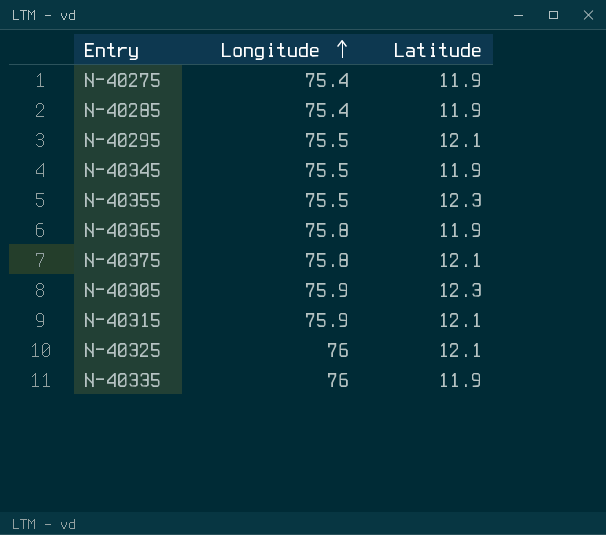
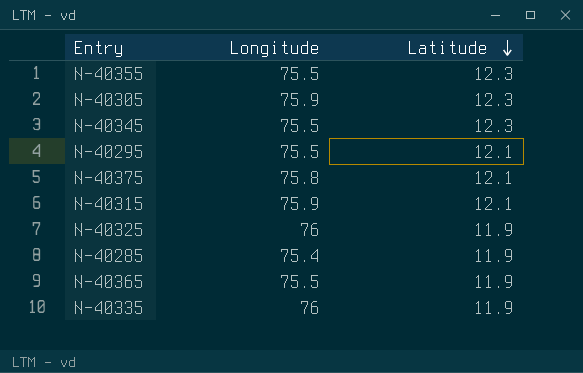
row order: Longitude ascending -> Latitude descending
row N-40275: 75.4 | 11.9 -> none
N-40345 | Latitude: 11.9 -> 12.3
N-40325 | Latitude: 12.1 -> 11.9
N-40365 | Longitude: 75.8 -> 75.5

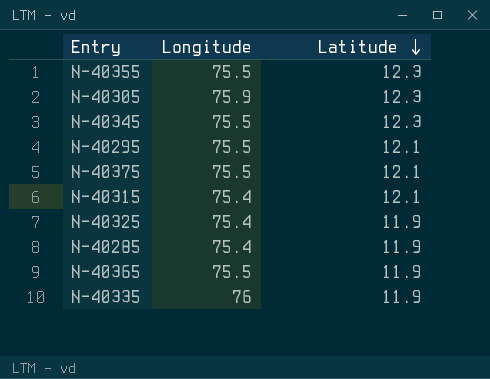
N-40375 | Longitude: 75.8 -> 75.5
N-40315 | Longitude: 75.9 -> 75.4
N-40325 | Longitude: 76 -> 75.4

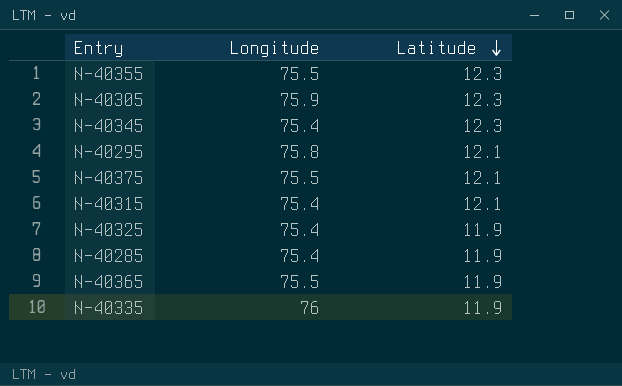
N-40345 | Longitude: 75.5 -> 75.4
N-40295 | Longitude: 75.5 -> 75.8

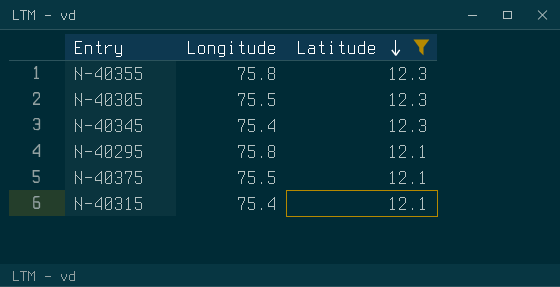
filter: none -> Latitude != 11.9
N-40355 | Longitude: 75.5 -> 75.8
N-40305 | Longitude: 75.9 -> 75.5

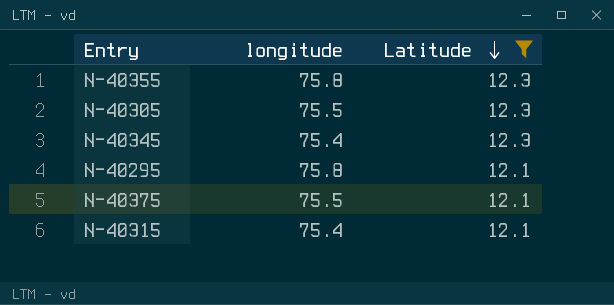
column name: Longitude -> longitude

